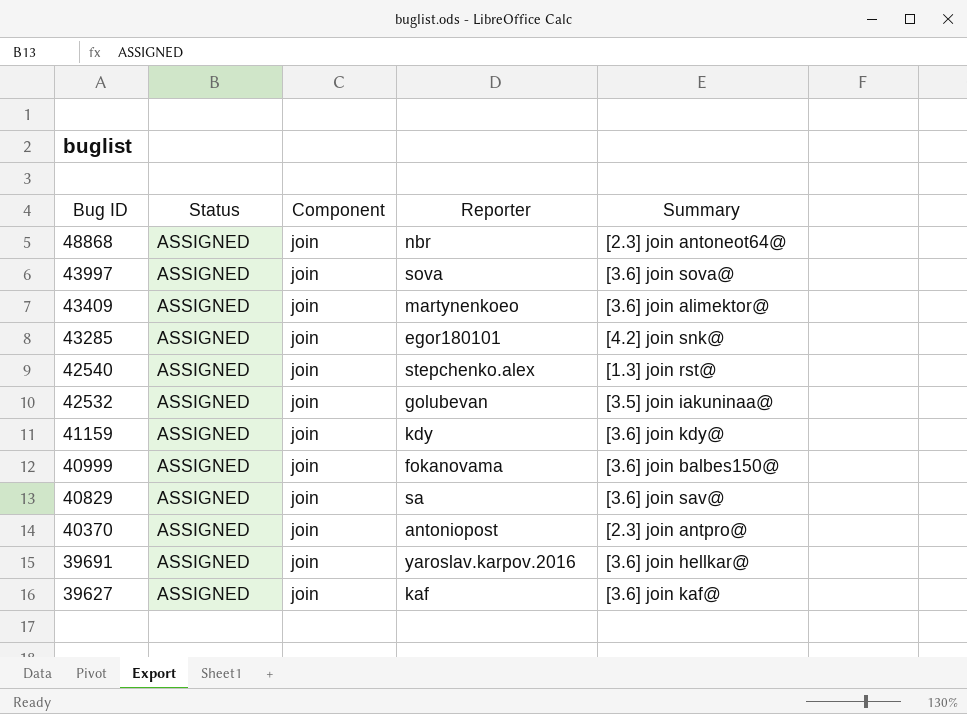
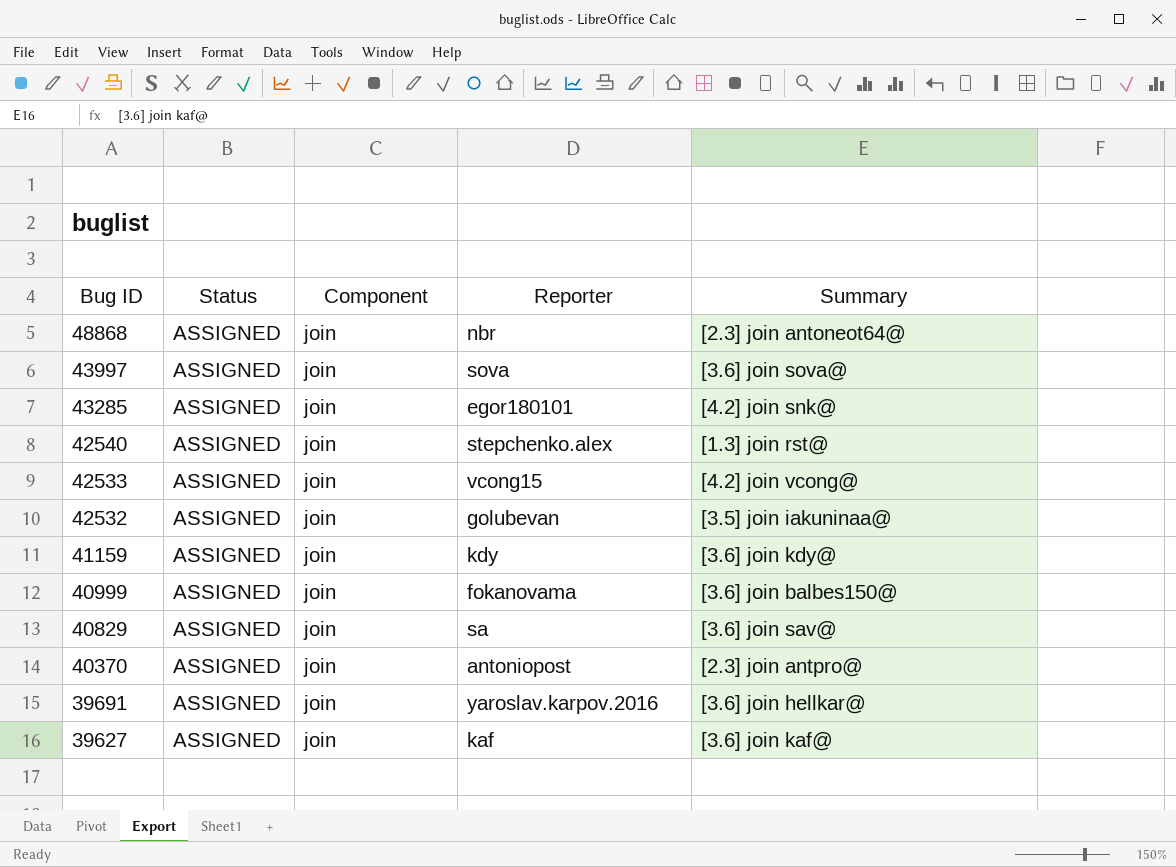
row 43409: ASSIGNED | join | martynenkoeo | [3.6] join alimektor@ -> none
row 42533: none -> ASSIGNED | join | vcong15 | [4.2] join vcong@

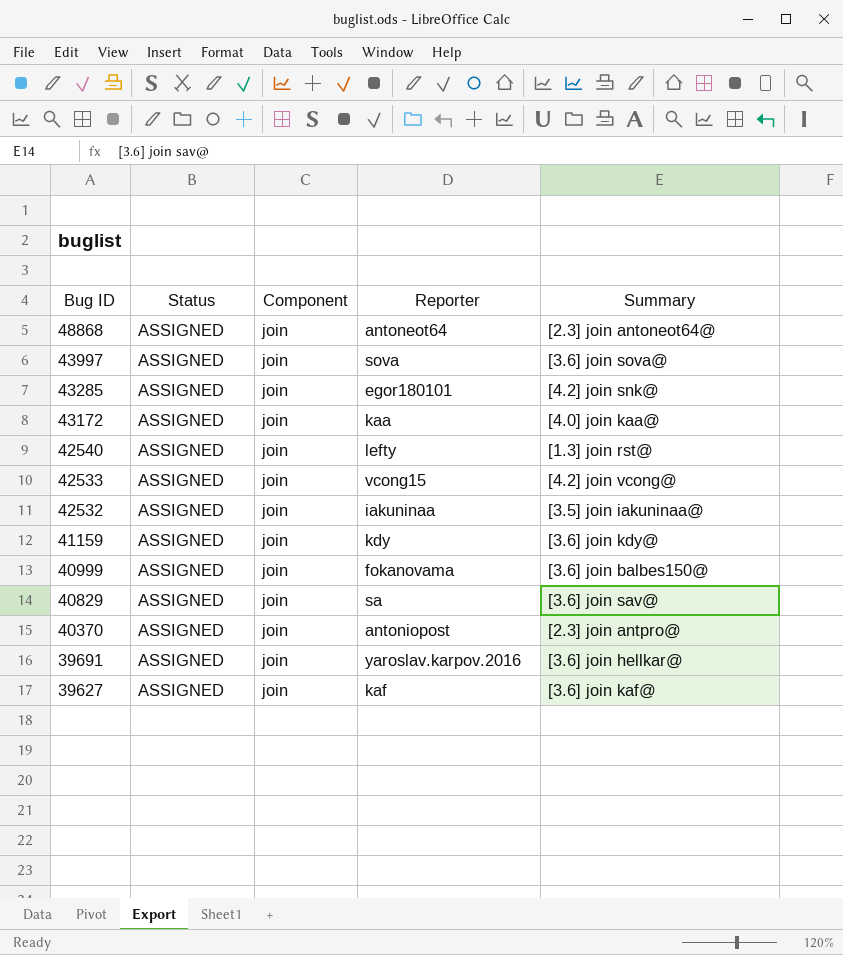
48868 | Reporter: nbr -> antoneot64
row 43172: none -> ASSIGNED | join | kaa | [4.0] join kaa@
42540 | Reporter: stepchenko.alex -> lefty
42532 | Reporter: golubevan -> iakuninaa

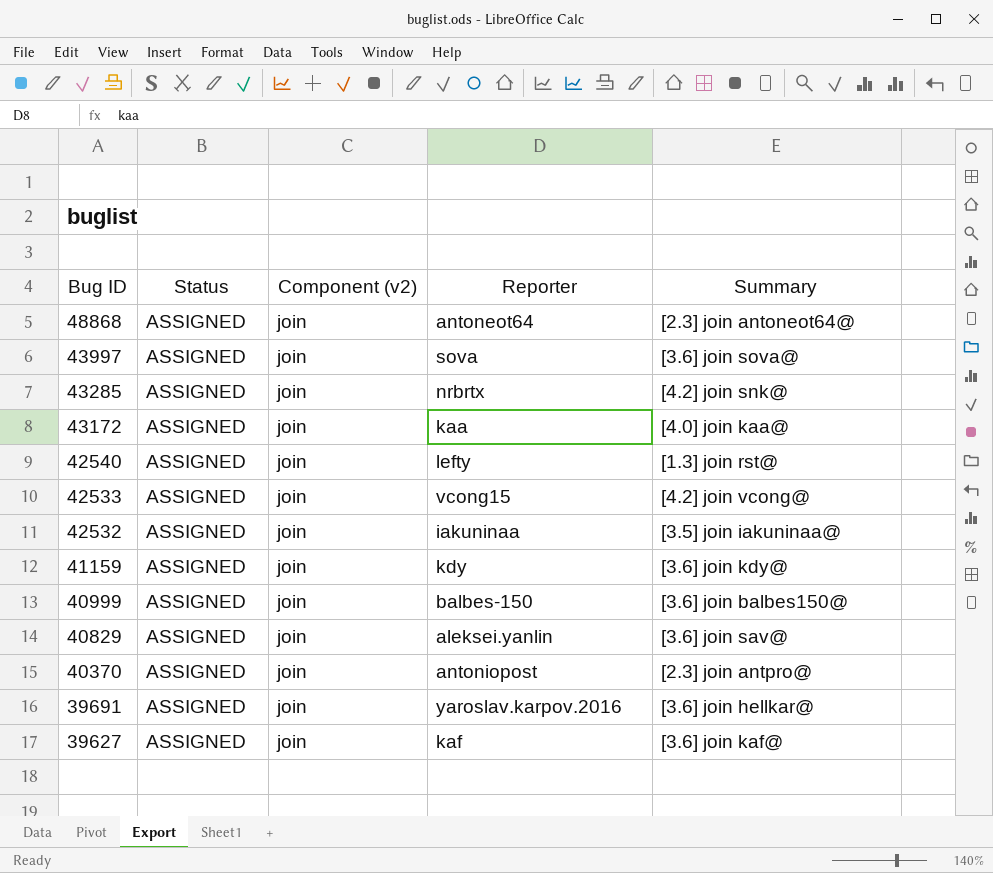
column name: Component -> Component (v2)
43285 | Reporter: egor180101 -> nrbrtx
40999 | Reporter: fokanovama -> balbes-150
40829 | Reporter: sa -> aleksei.yanlin

